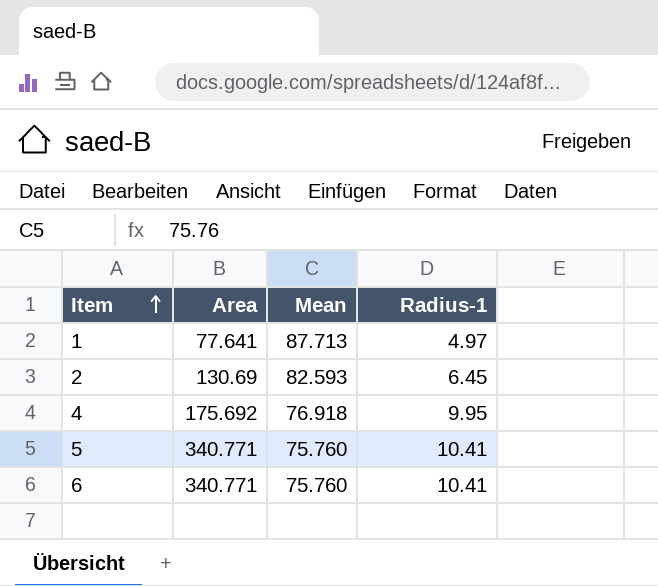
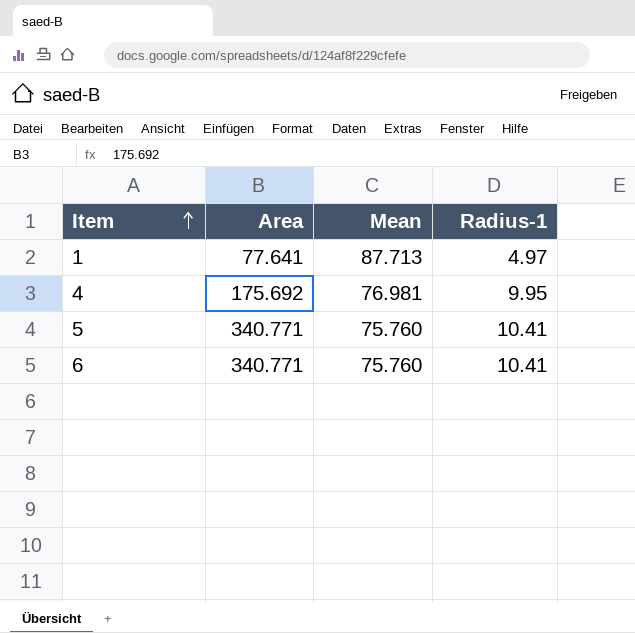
row 2: 130.69 | 82.593 | 6.45 -> none
4 | Mean: 76.918 -> 76.981

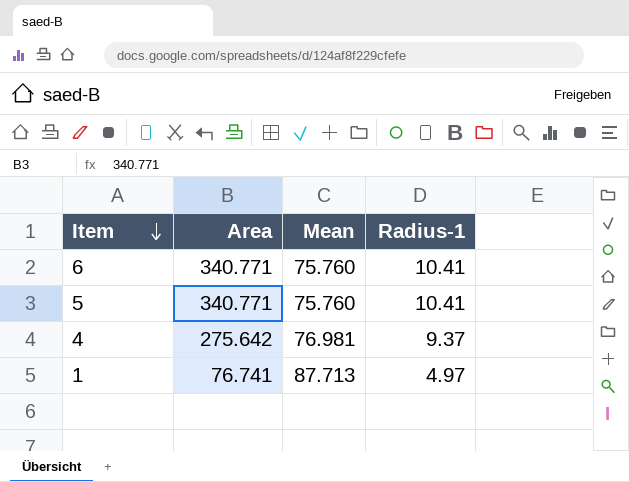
row order: Item ascending -> Item descending
4 | Area: 175.692 -> 275.642
4 | Radius-1: 9.95 -> 9.37
1 | Area: 77.641 -> 76.741

